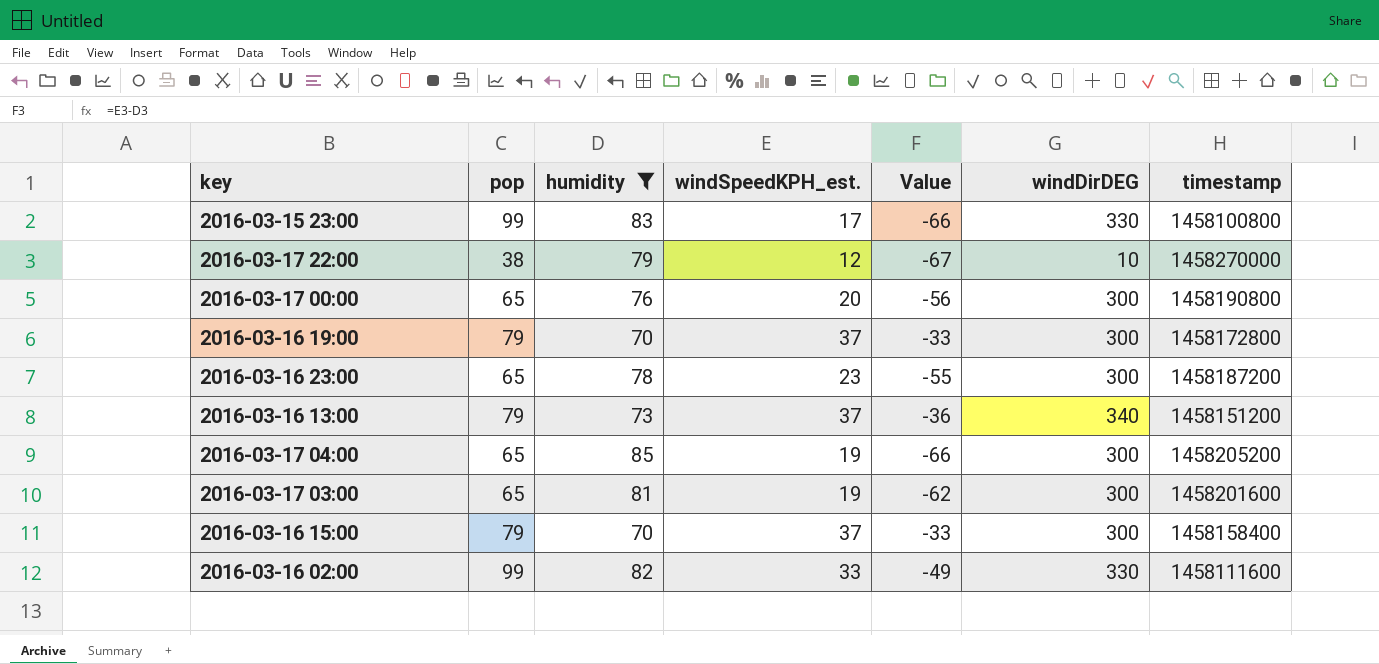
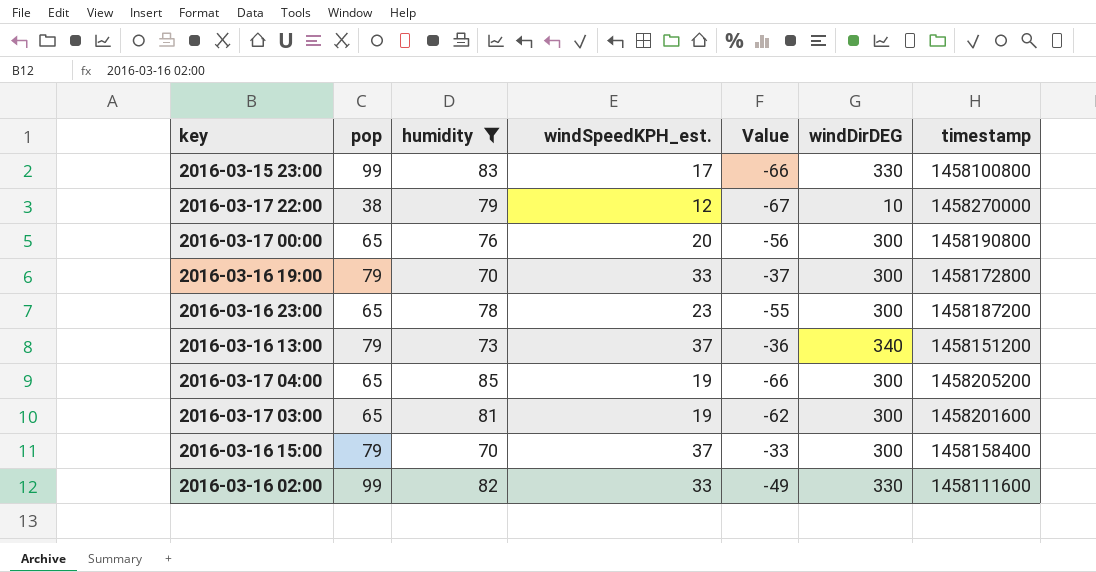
2016-03-16 19:00 | windSpeedKPH_est.: 37 -> 33
2016-03-16 19:00 | Value: -33 -> -37

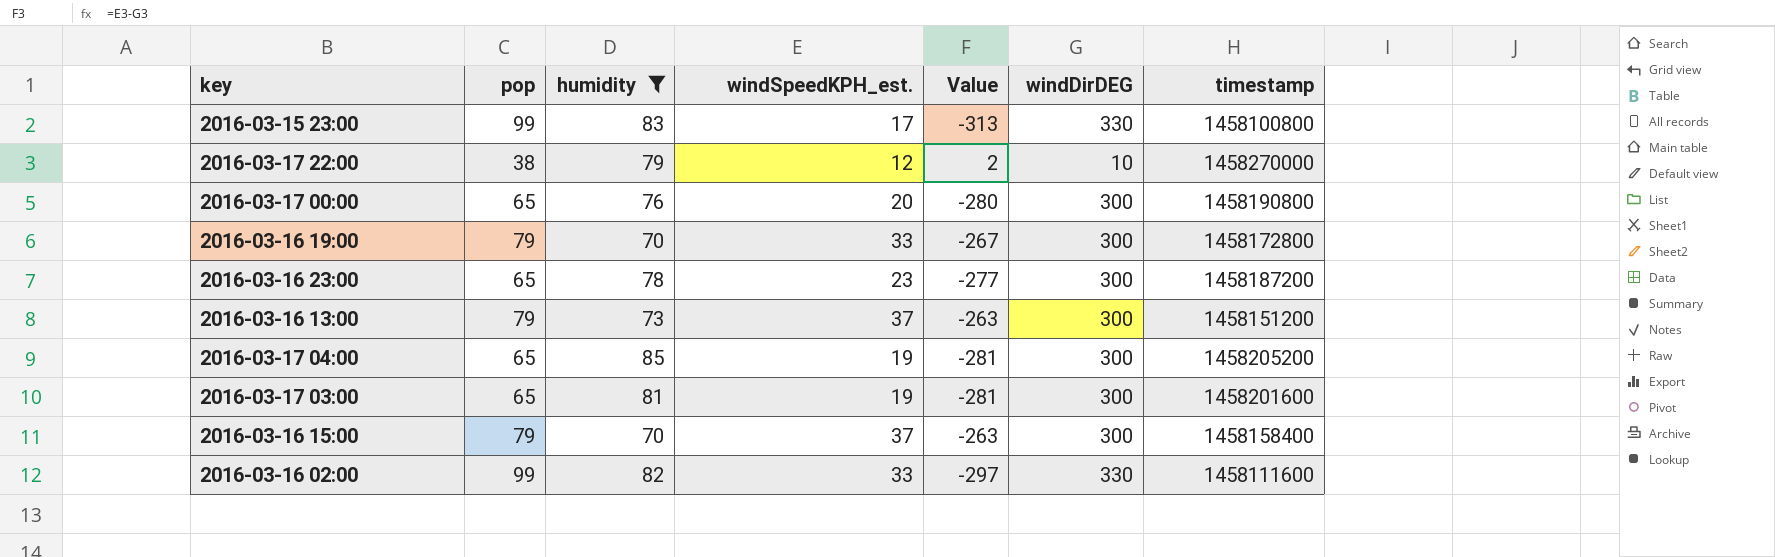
column Value | formula: [windSpeedKPH_est.] - [humidity] -> [windSpeedKPH_est.] - [windDirDEG]
2016-03-16 13:00 | windDirDEG: 340 -> 300

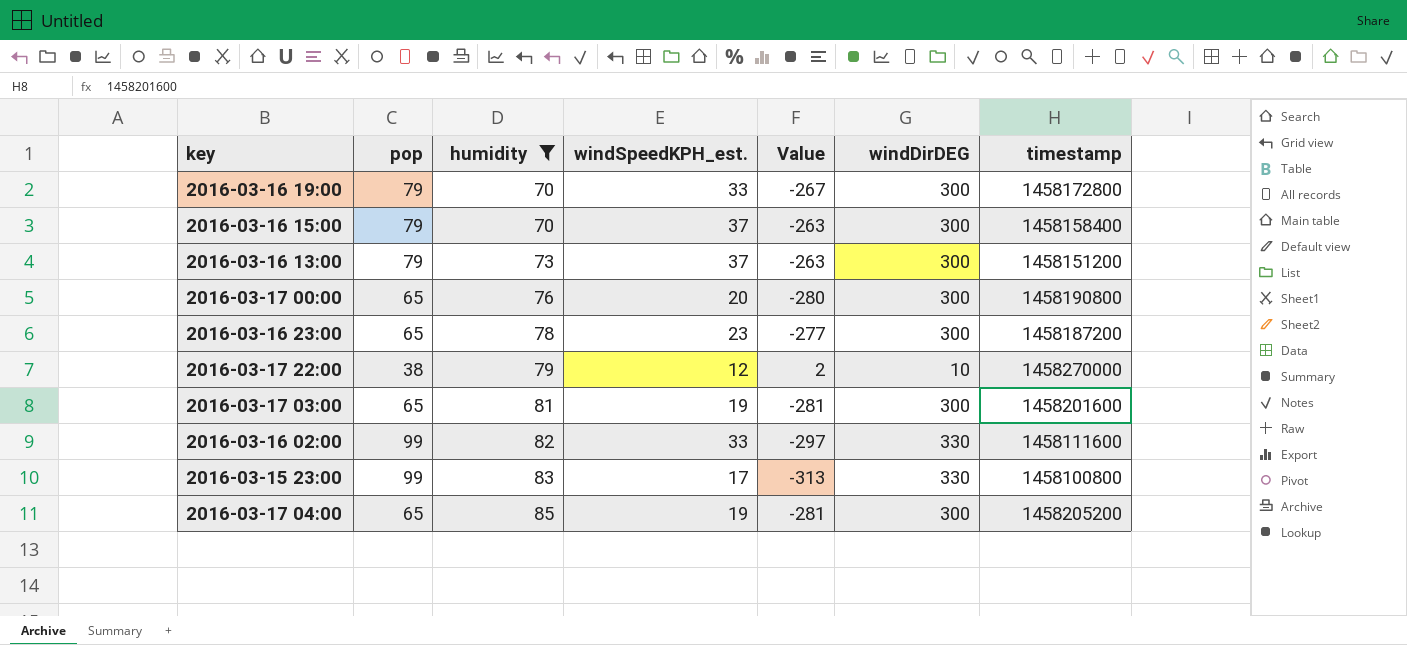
row order: none -> humidity ascending

